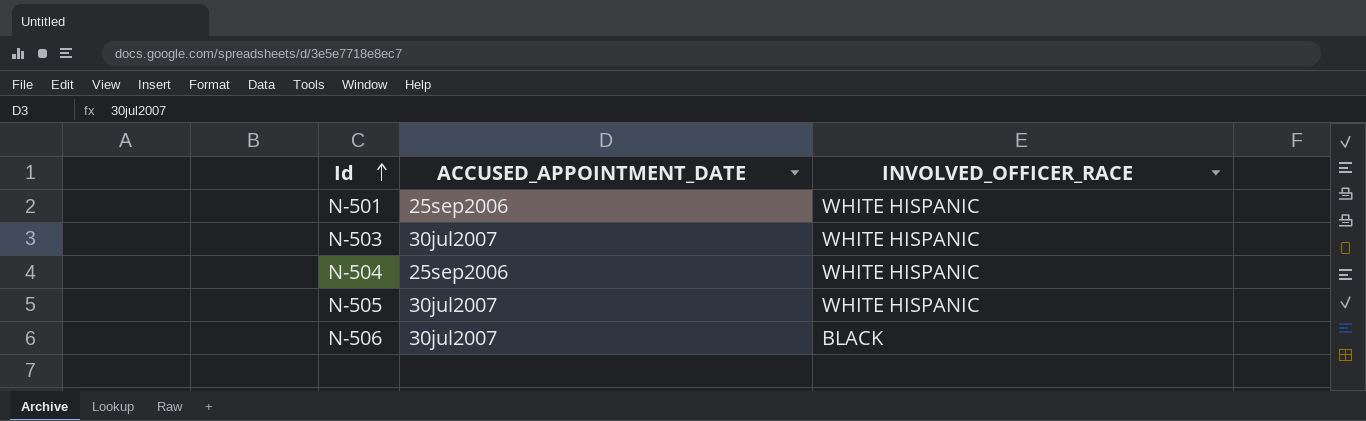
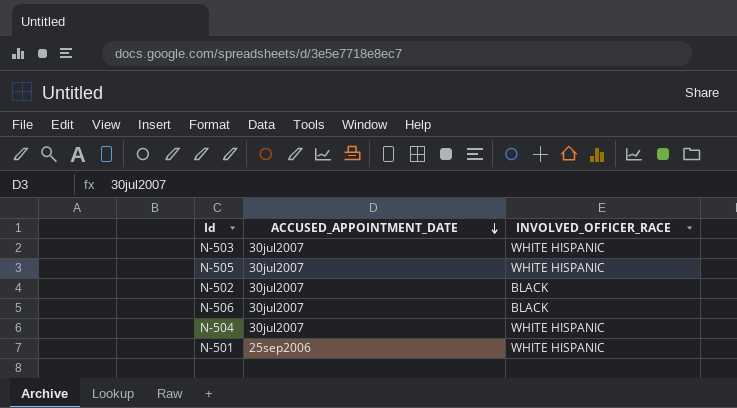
row order: Id ascending -> ACCUSED_APPOINTMENT_DATE descending
row N-502: none -> 30jul2007 | BLACK
N-504 | ACCUSED_APPOINTMENT_DATE: 25sep2006 -> 30jul2007

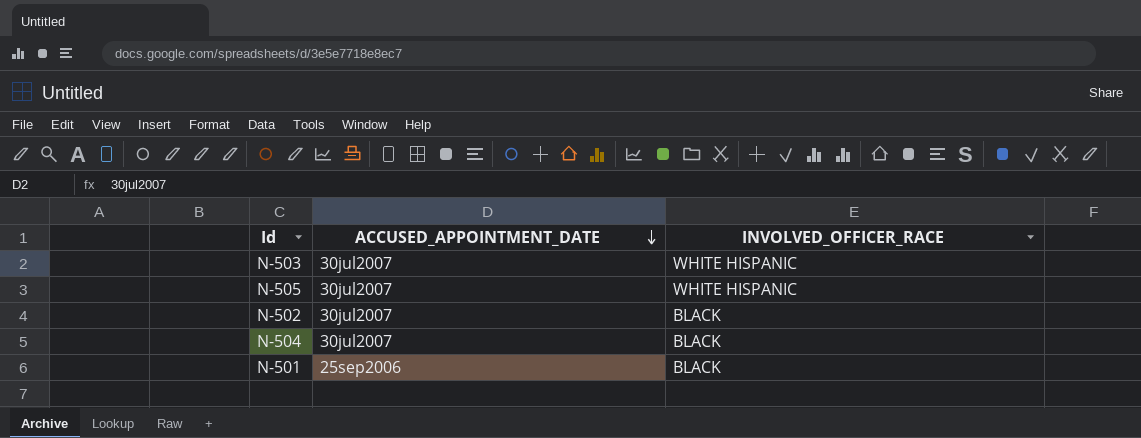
row N-506: 30jul2007 | BLACK -> none
N-504 | INVOLVED_OFFICER_RACE: WHITE HISPANIC -> BLACK
N-501 | INVOLVED_OFFICER_RACE: WHITE HISPANIC -> BLACK

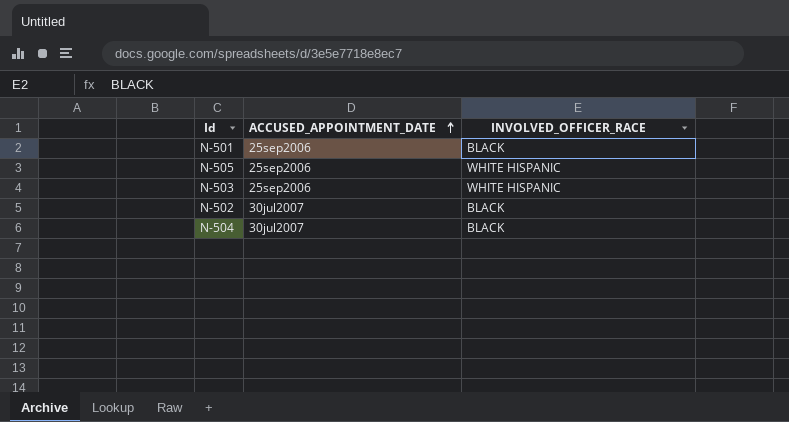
row order: ACCUSED_APPOINTMENT_DATE descending -> ACCUSED_APPOINTMENT_DATE ascending
N-505 | ACCUSED_APPOINTMENT_DATE: 30jul2007 -> 25sep2006
N-503 | ACCUSED_APPOINTMENT_DATE: 30jul2007 -> 25sep2006

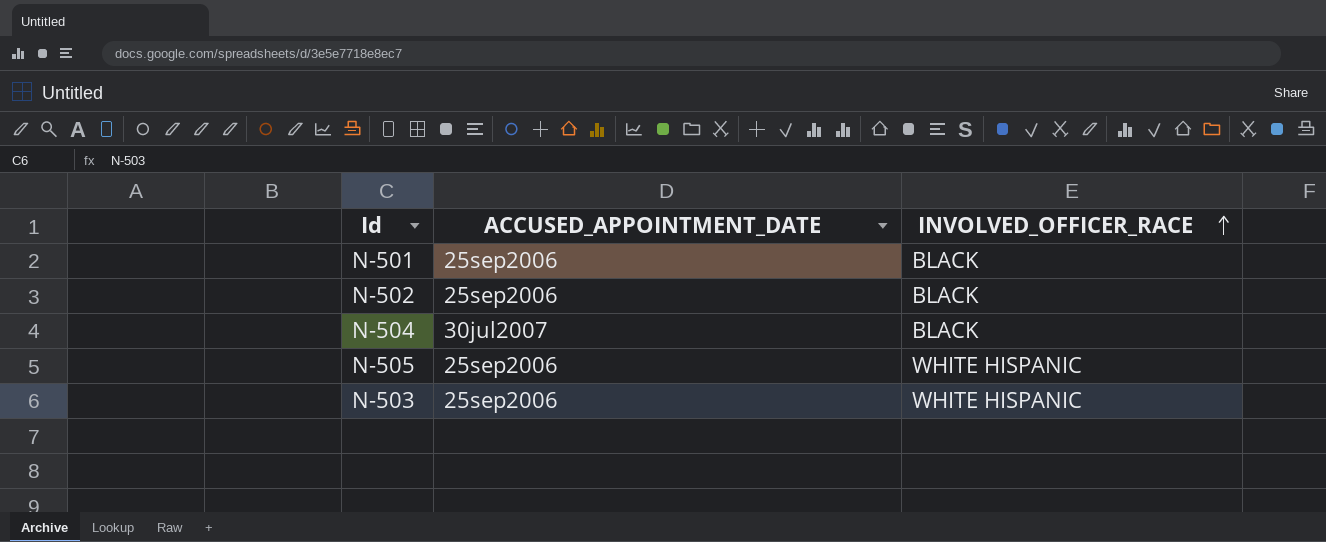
row order: ACCUSED_APPOINTMENT_DATE ascending -> INVOLVED_OFFICER_RACE ascending
N-502 | ACCUSED_APPOINTMENT_DATE: 30jul2007 -> 25sep2006

